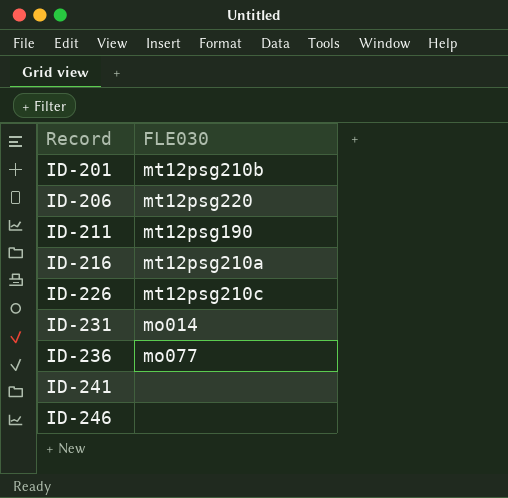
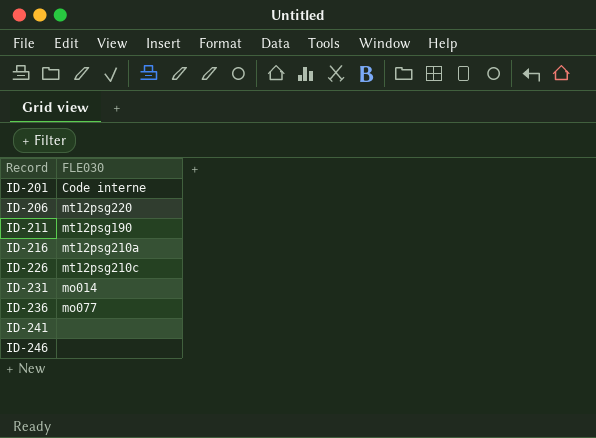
ID-201 | FLE030: mt12psg210b -> Code interne

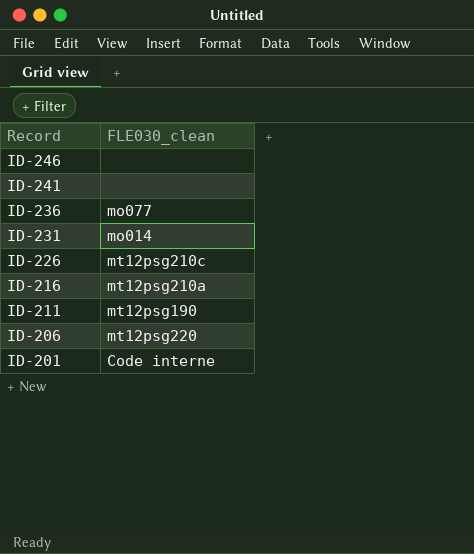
row order: Record ascending -> Record descending
column name: FLE030 -> FLE030_clean

